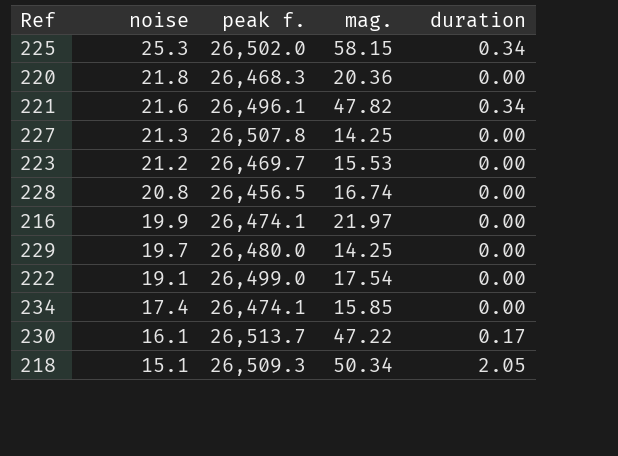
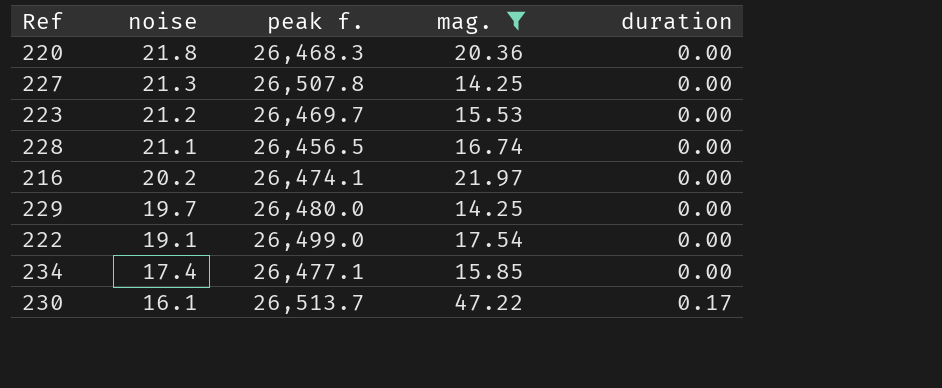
filter: none -> mag. <= 47.22
228 | noise: 20.8 -> 21.1
216 | noise: 19.9 -> 20.2
234 | peak f.: 26,474.1 -> 26,477.1

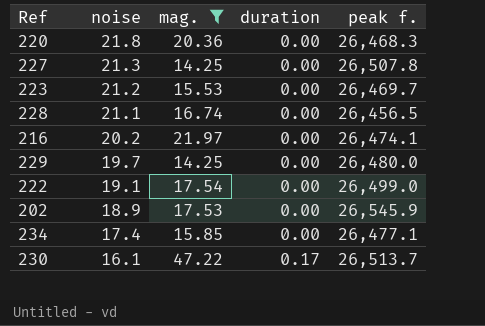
column peak f. | position: 3 -> 5
row 202: none -> 18.9 | 17.53 | 0.00 | 26,545.9

